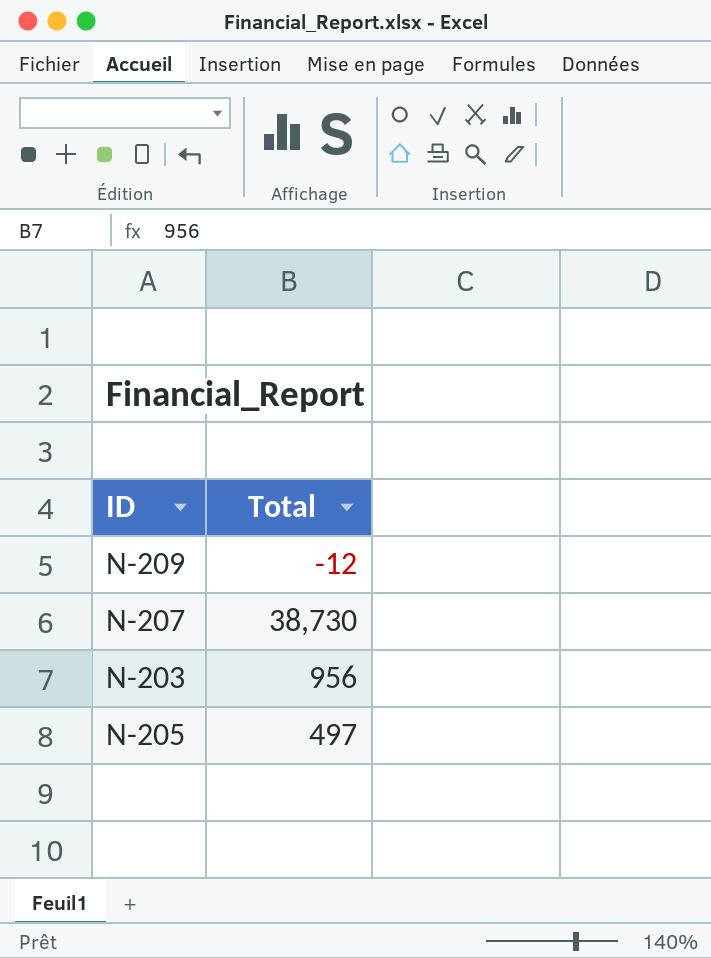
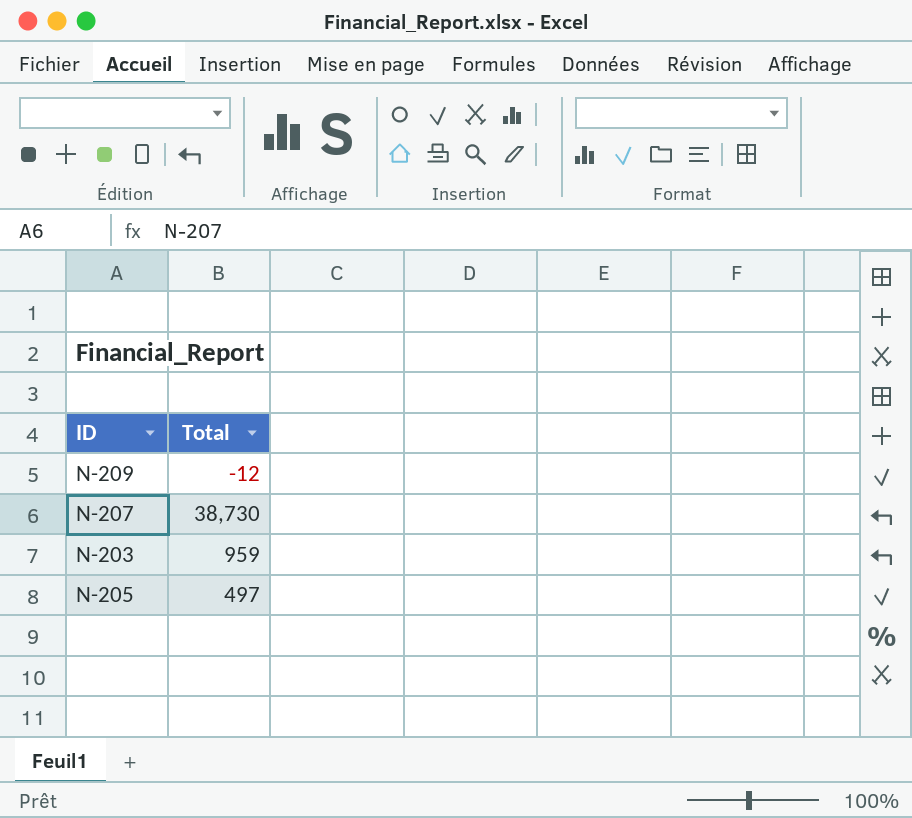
N-203 | Total: 956 -> 959

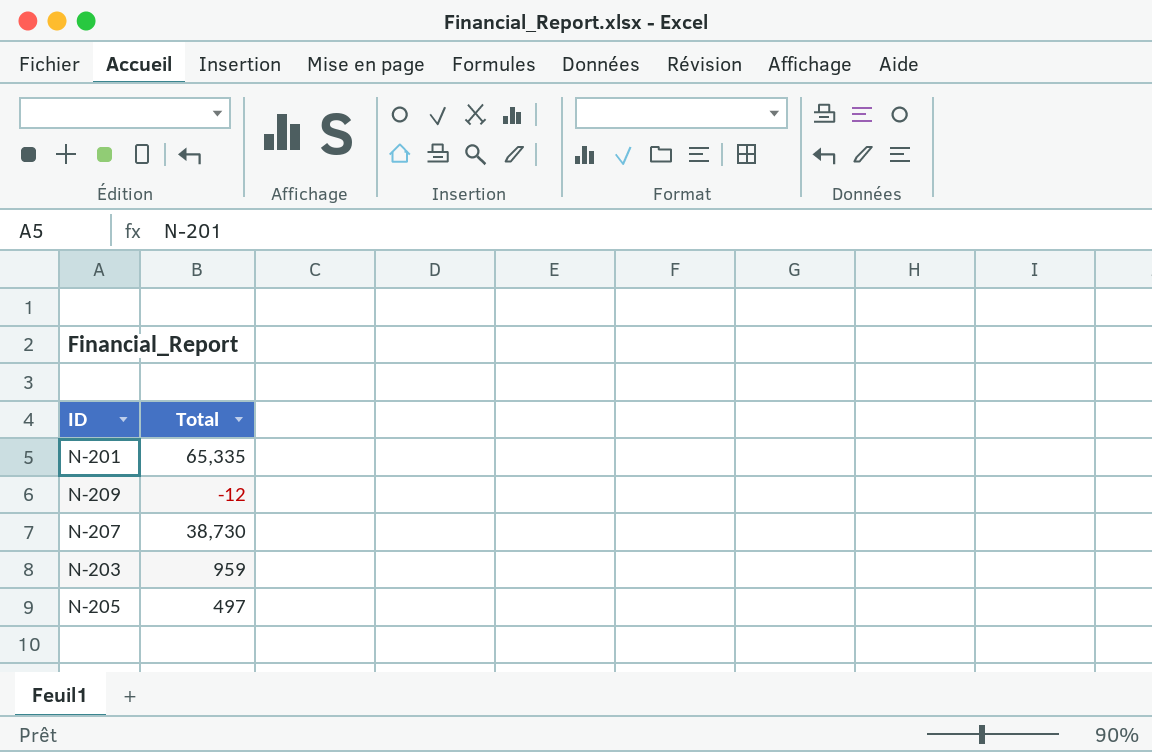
row N-201: none -> 65,335

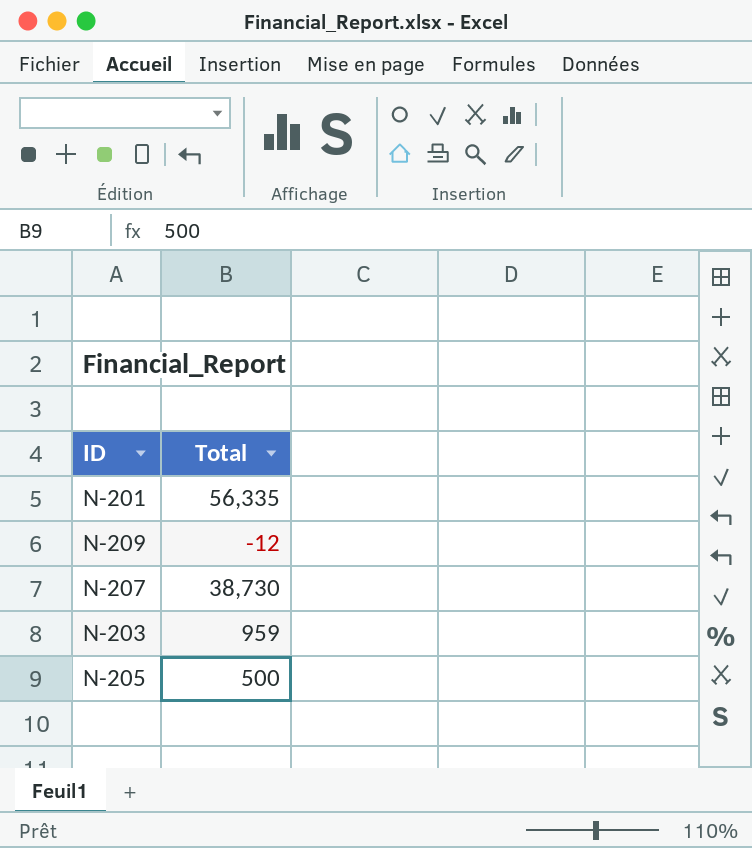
N-201 | Total: 65,335 -> 56,335
N-205 | Total: 497 -> 500

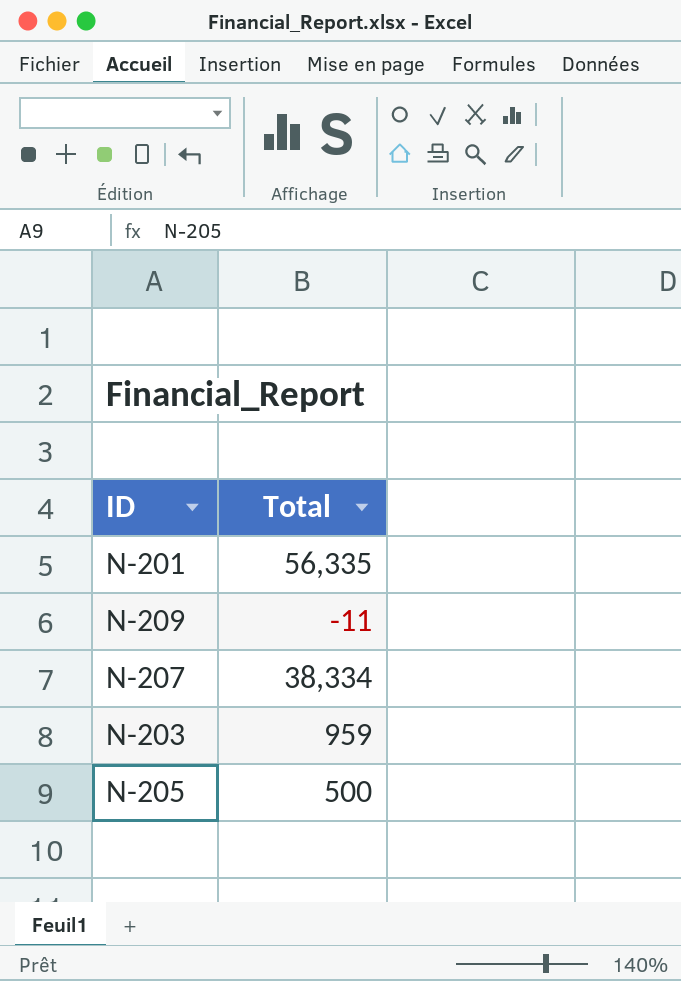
N-209 | Total: -12 -> -11
N-207 | Total: 38,730 -> 38,334

